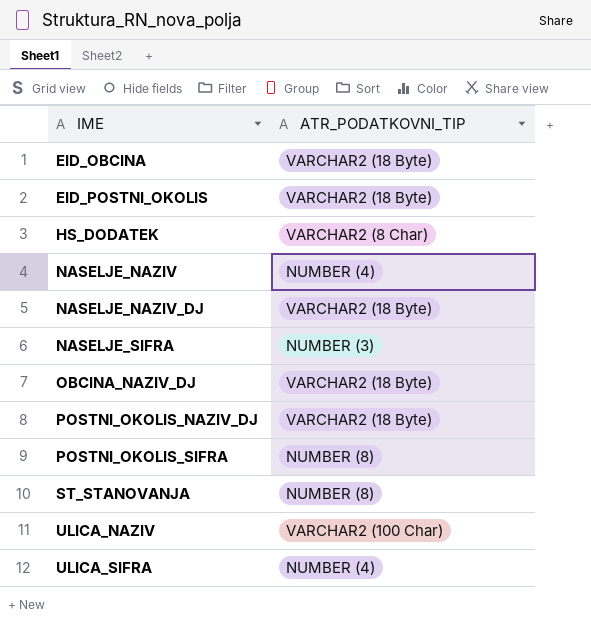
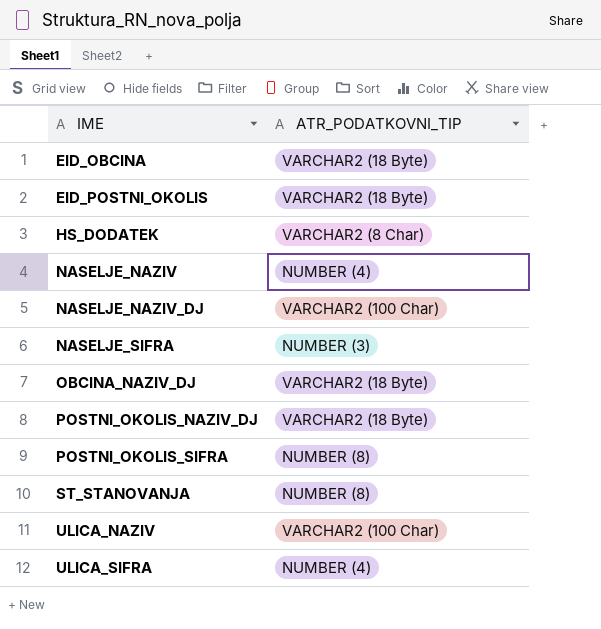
NASELJE_NAZIV_DJ | ATR_PODATKOVNI_TIP: VARCHAR2 (18 Byte) -> VARCHAR2 (100 Char)

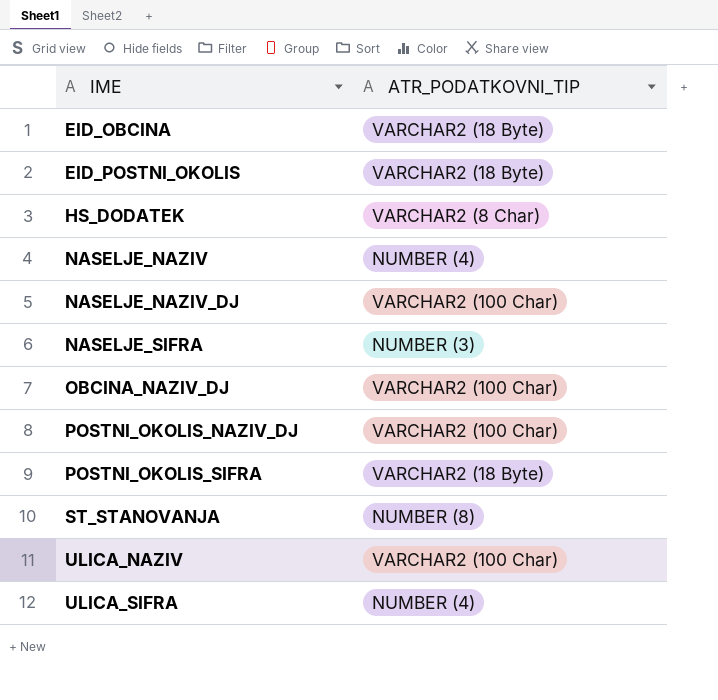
OBCINA_NAZIV_DJ | ATR_PODATKOVNI_TIP: VARCHAR2 (18 Byte) -> VARCHAR2 (100 Char)
POSTNI_OKOLIS_NAZIV_DJ | ATR_PODATKOVNI_TIP: VARCHAR2 (18 Byte) -> VARCHAR2 (100 Char)
POSTNI_OKOLIS_SIFRA | ATR_PODATKOVNI_TIP: NUMBER (8) -> VARCHAR2 (18 Byte)

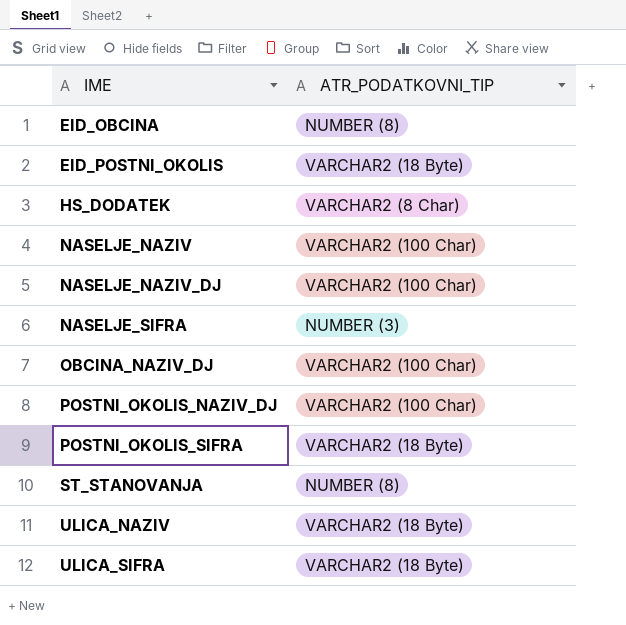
EID_OBCINA | ATR_PODATKOVNI_TIP: VARCHAR2 (18 Byte) -> NUMBER (8)
NASELJE_NAZIV | ATR_PODATKOVNI_TIP: NUMBER (4) -> VARCHAR2 (100 Char)
ULICA_NAZIV | ATR_PODATKOVNI_TIP: VARCHAR2 (100 Char) -> VARCHAR2 (18 Byte)
ULICA_SIFRA | ATR_PODATKOVNI_TIP: NUMBER (4) -> VARCHAR2 (18 Byte)

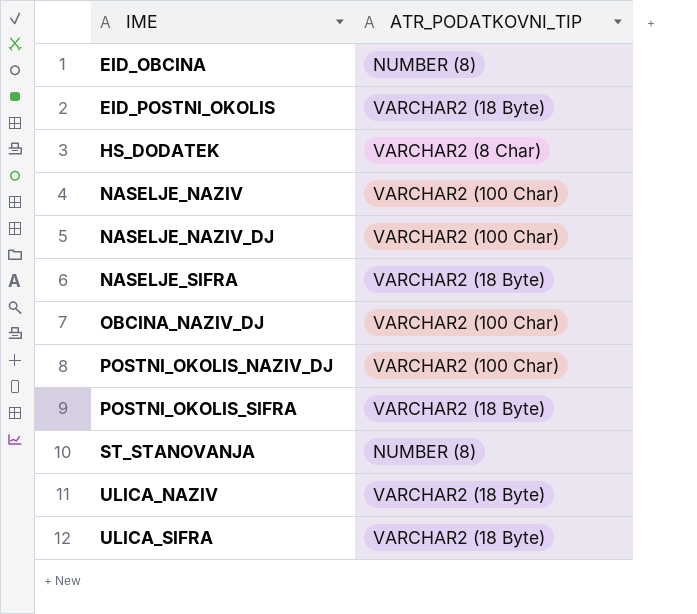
NASELJE_SIFRA | ATR_PODATKOVNI_TIP: NUMBER (3) -> VARCHAR2 (18 Byte)

